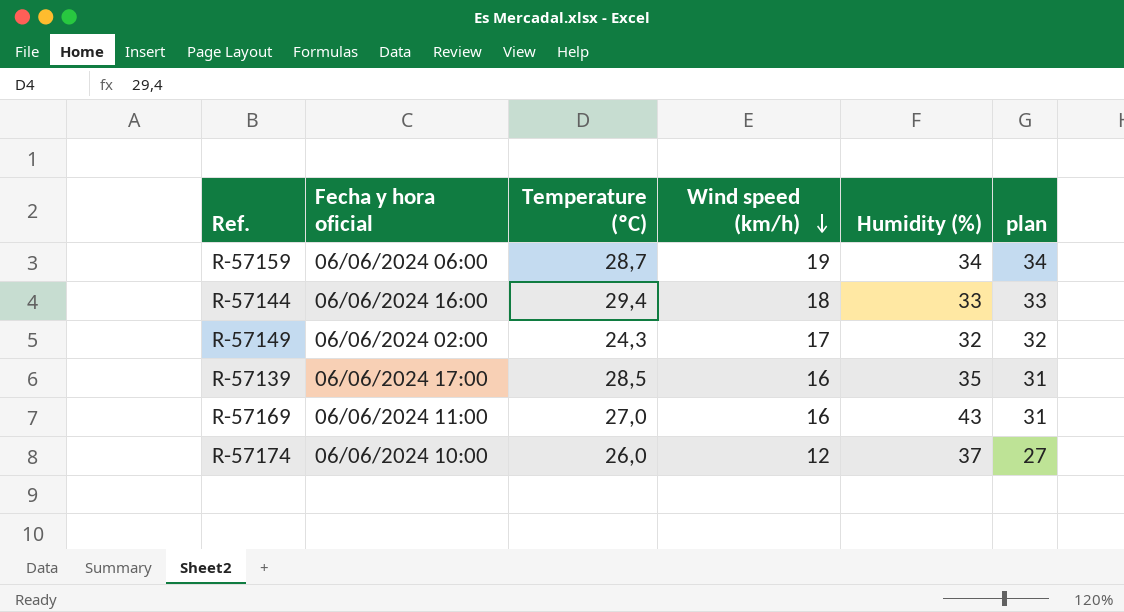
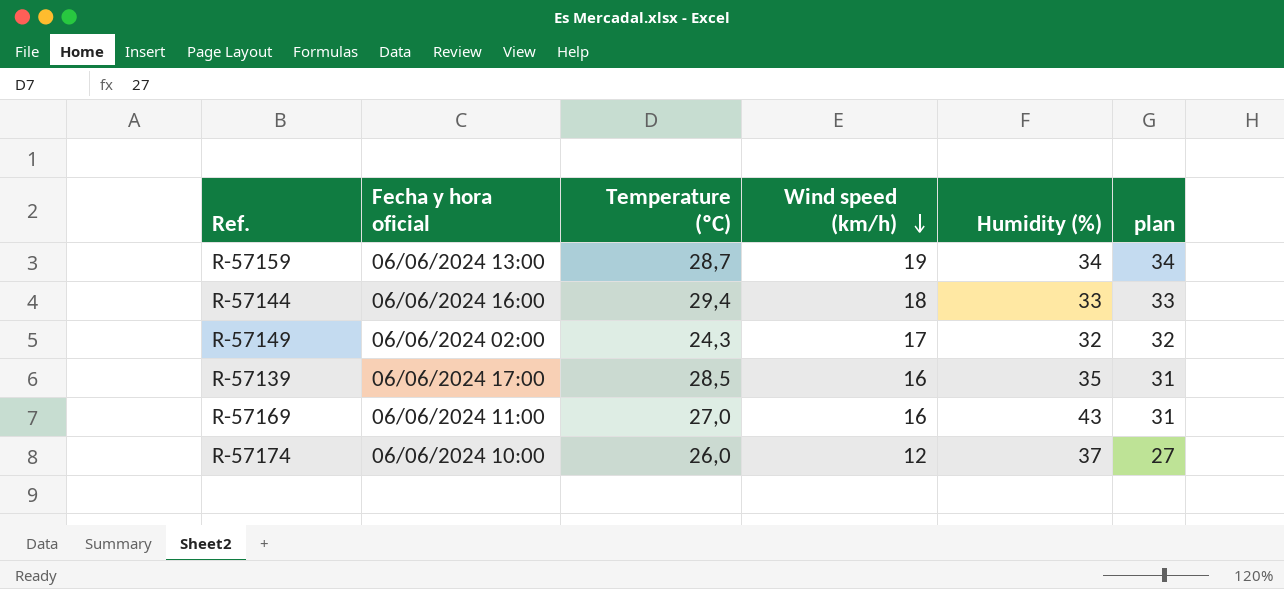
R-57159 | Fecha y hora oficial: 06/06/2024 06:00 -> 06/06/2024 13:00

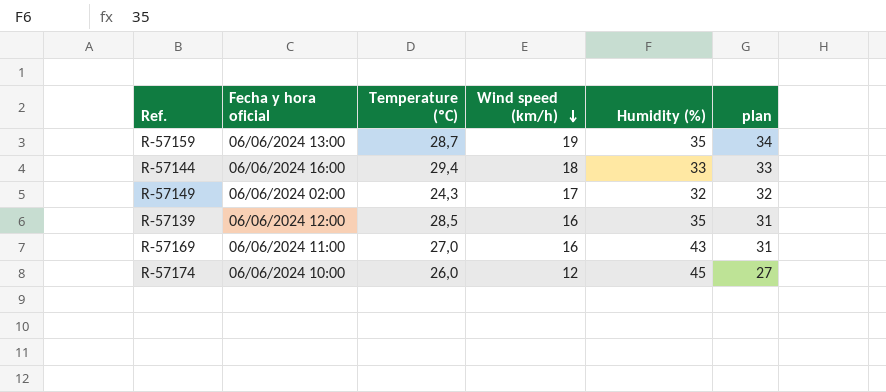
R-57159 | Humidity (%): 34 -> 35
R-57139 | Fecha y hora oficial: 06/06/2024 17:00 -> 06/06/2024 12:00
R-57174 | Humidity (%): 37 -> 45

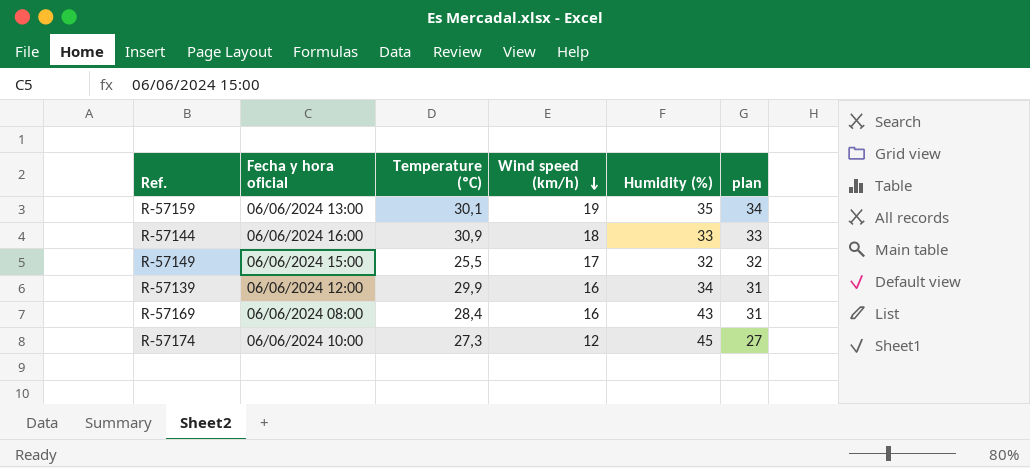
R-57159 | Temperature (ºC): 28,7 -> 30,1
R-57144 | Temperature (ºC): 29,4 -> 30,9
R-57149 | Fecha y hora oficial: 06/06/2024 02:00 -> 06/06/2024 15:00
R-57149 | Temperature (ºC): 24,3 -> 25,5
R-57139 | Temperature (ºC): 28,5 -> 29,9
R-57139 | Humidity (%): 35 -> 34
R-57169 | Fecha y hora oficial: 06/06/2024 11:00 -> 06/06/2024 08:00
R-57169 | Temperature (ºC): 27,0 -> 28,4
R-57174 | Temperature (ºC): 26,0 -> 27,3

